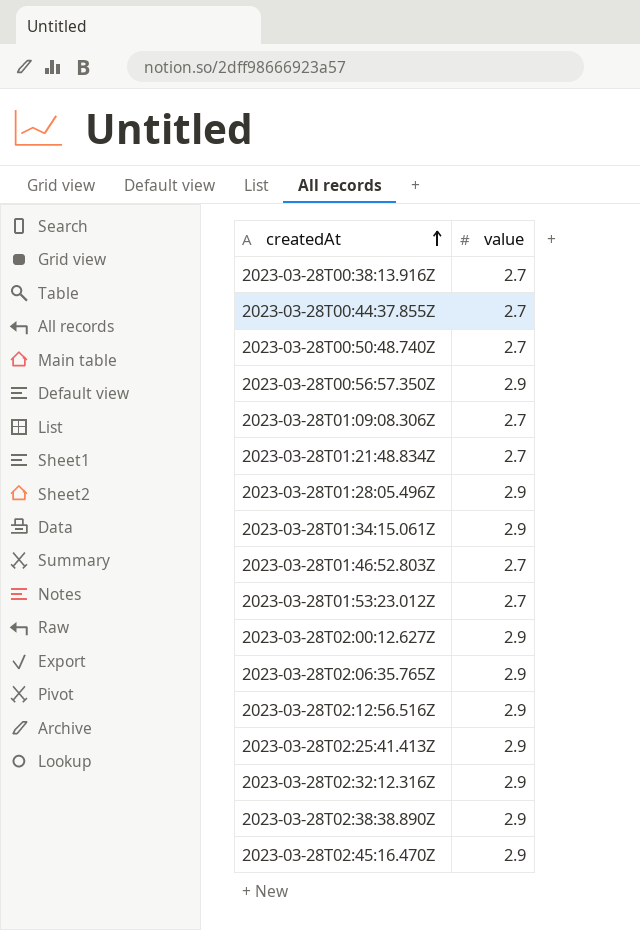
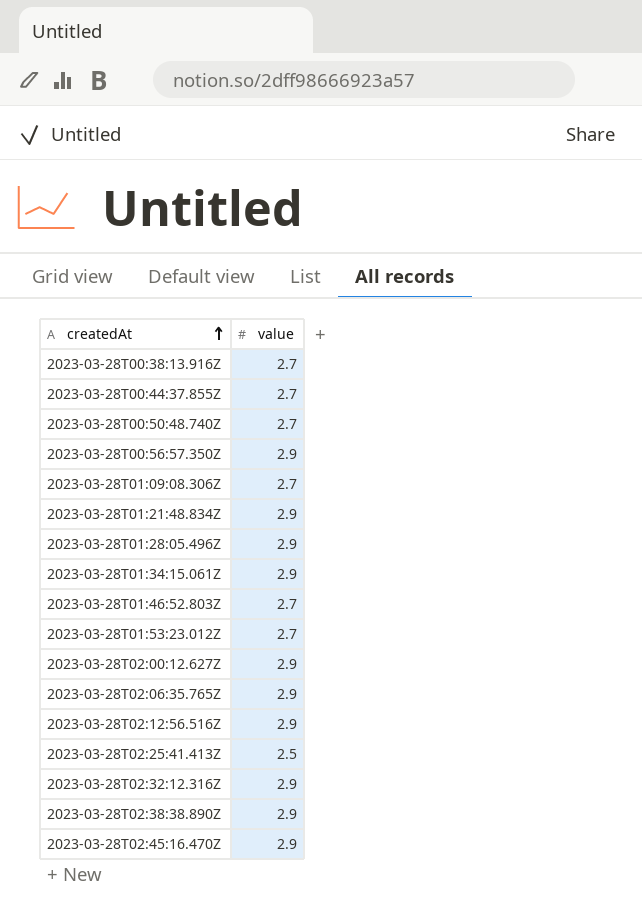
2023-03-28T01:21:48.834Z | value: 2.7 -> 2.9
2023-03-28T02:25:41.413Z | value: 2.9 -> 2.5

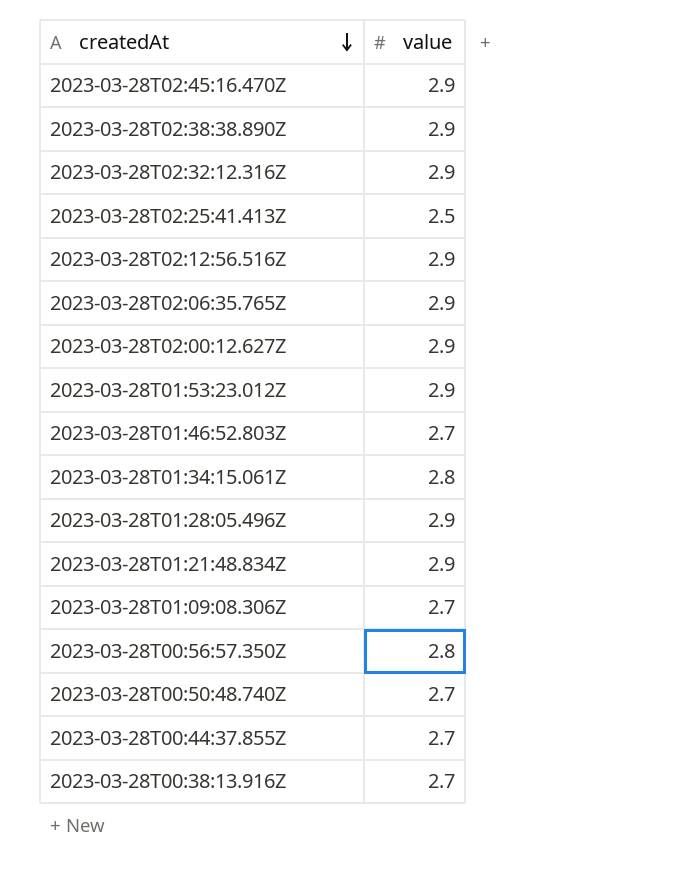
row order: createdAt ascending -> createdAt descending
2023-03-28T01:53:23.012Z | value: 2.7 -> 2.9
2023-03-28T01:34:15.061Z | value: 2.9 -> 2.8
2023-03-28T00:56:57.350Z | value: 2.9 -> 2.8

